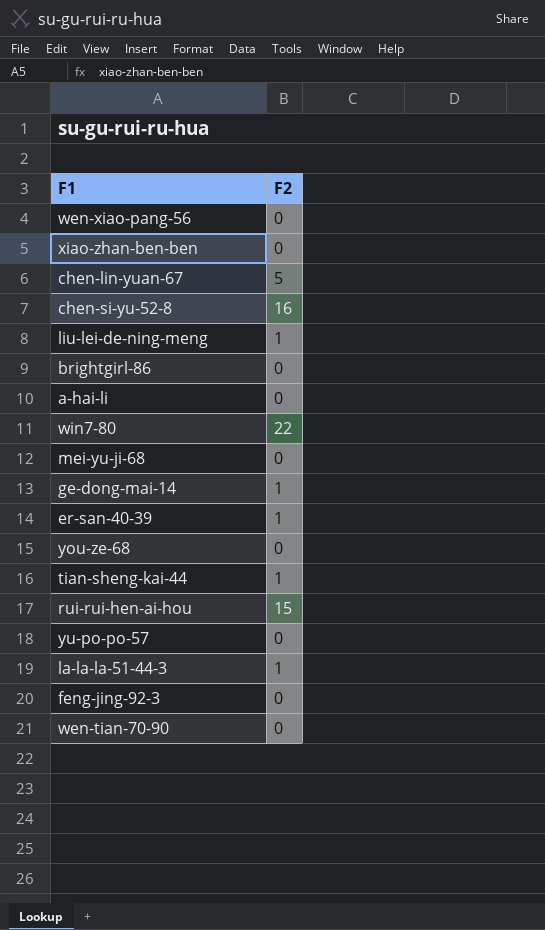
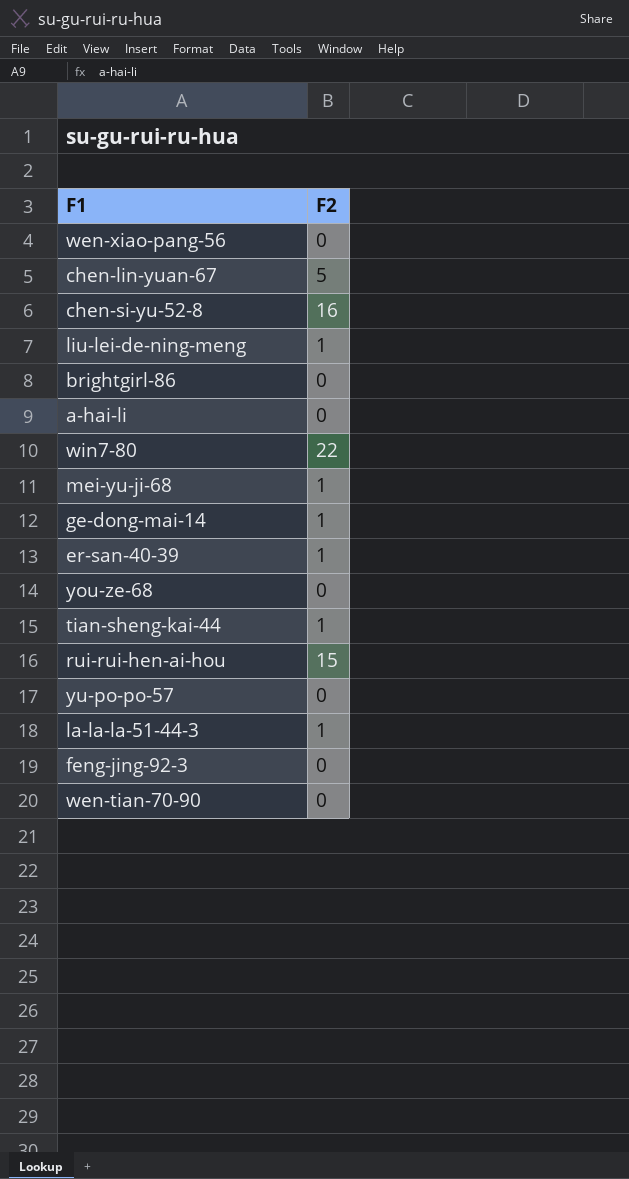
row xiao-zhan-ben-ben: 0 -> none
mei-yu-ji-68 | F2: 0 -> 1

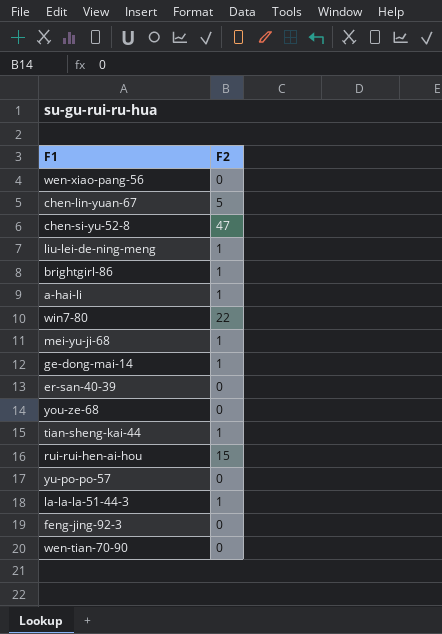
chen-si-yu-52-8 | F2: 16 -> 47
brightgirl-86 | F2: 0 -> 1
a-hai-li | F2: 0 -> 1
er-san-40-39 | F2: 1 -> 0

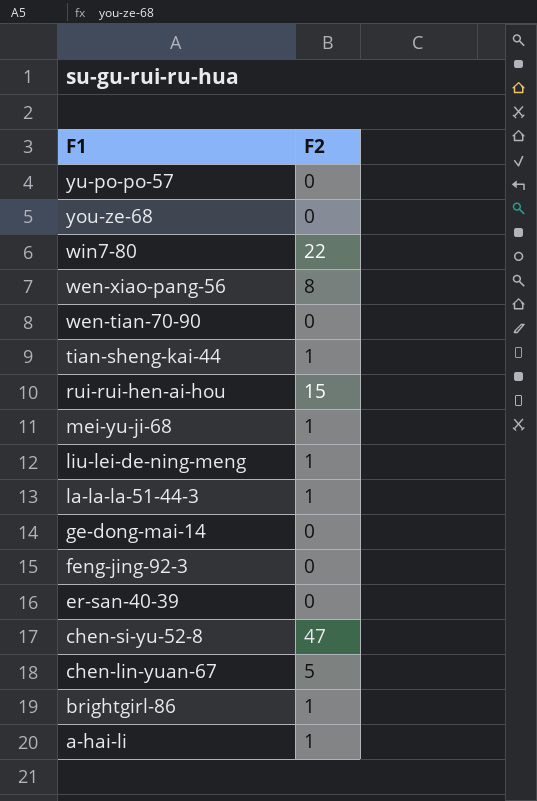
row order: none -> F1 descending
wen-xiao-pang-56 | F2: 0 -> 8
ge-dong-mai-14 | F2: 1 -> 0

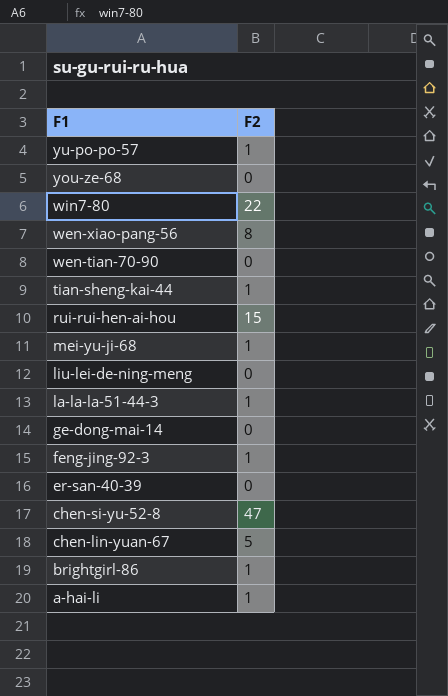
yu-po-po-57 | F2: 0 -> 1
liu-lei-de-ning-meng | F2: 1 -> 0
feng-jing-92-3 | F2: 0 -> 1

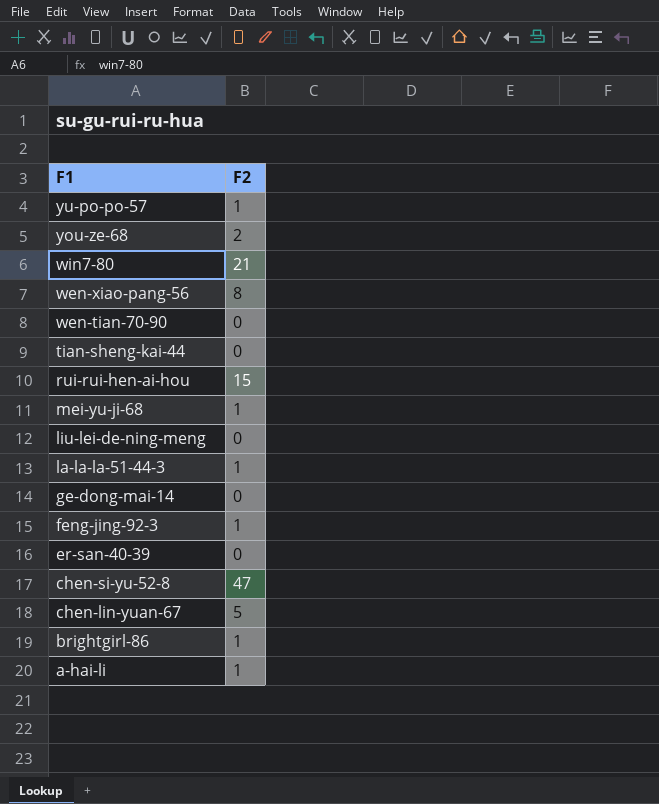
you-ze-68 | F2: 0 -> 2
win7-80 | F2: 22 -> 21
tian-sheng-kai-44 | F2: 1 -> 0

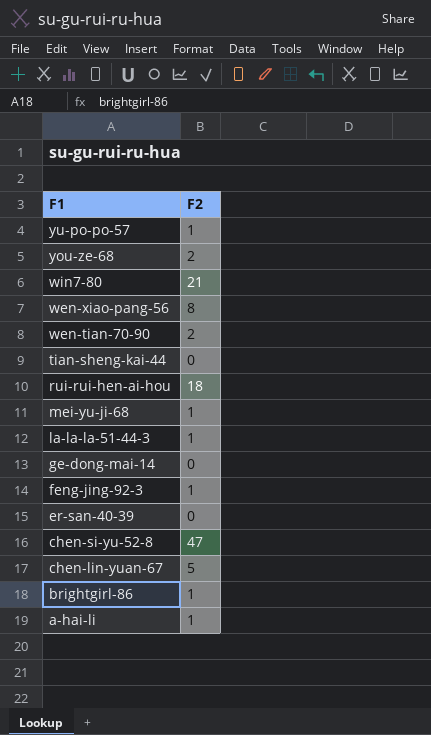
row liu-lei-de-ning-meng: 0 -> none
wen-tian-70-90 | F2: 0 -> 2
rui-rui-hen-ai-hou | F2: 15 -> 18

